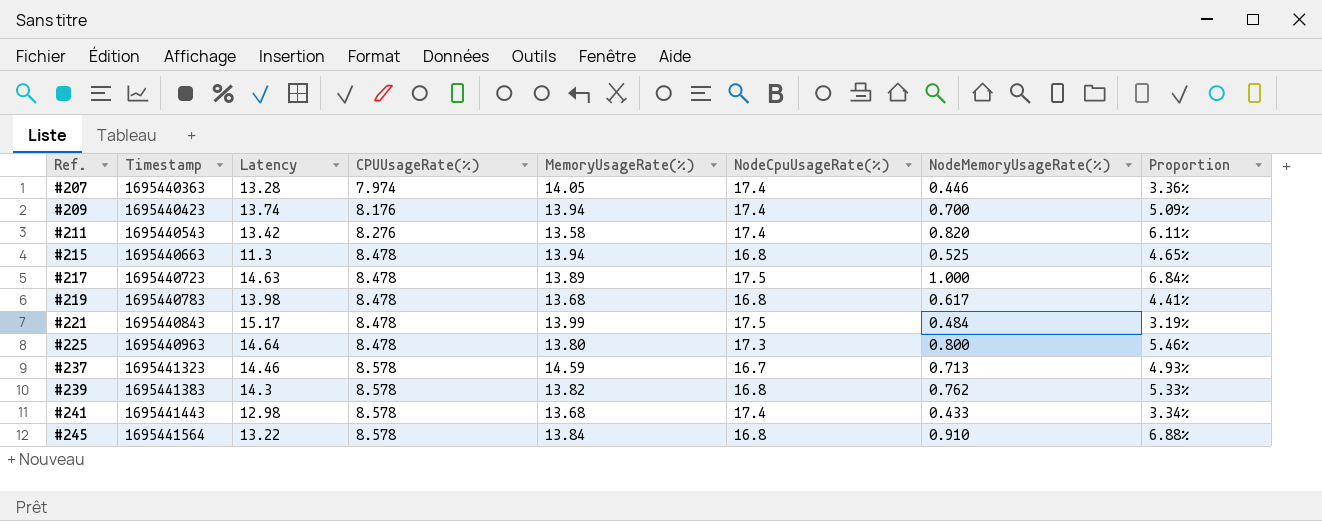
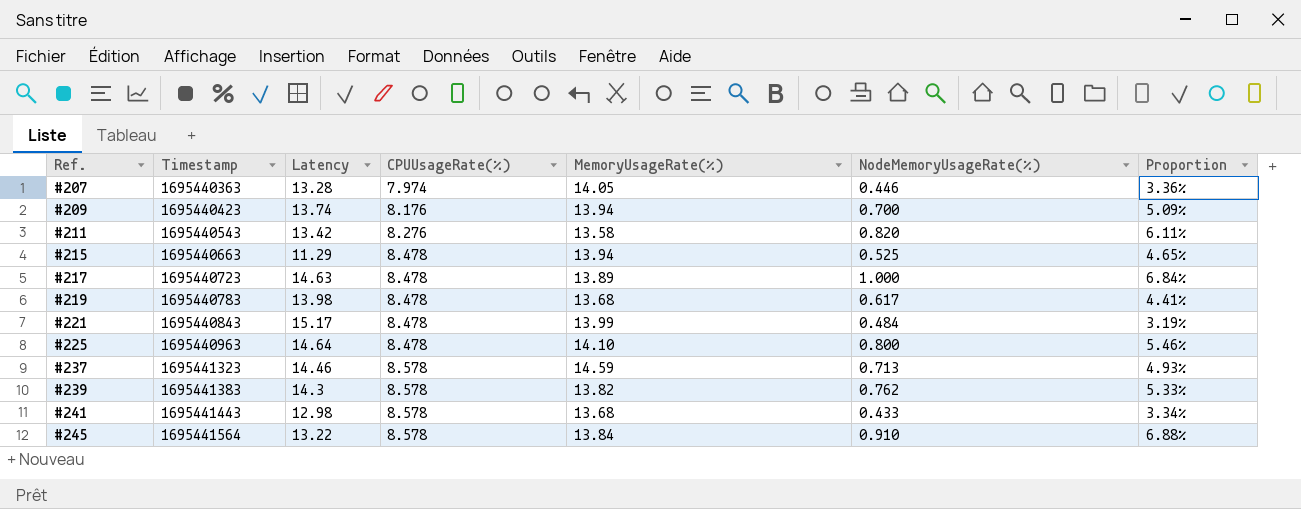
column NodeCpuUsageRate(%) | position: 6 -> none
#215 | Latency: 11.3 -> 11.29
#225 | MemoryUsageRate(%): 13.80 -> 14.10

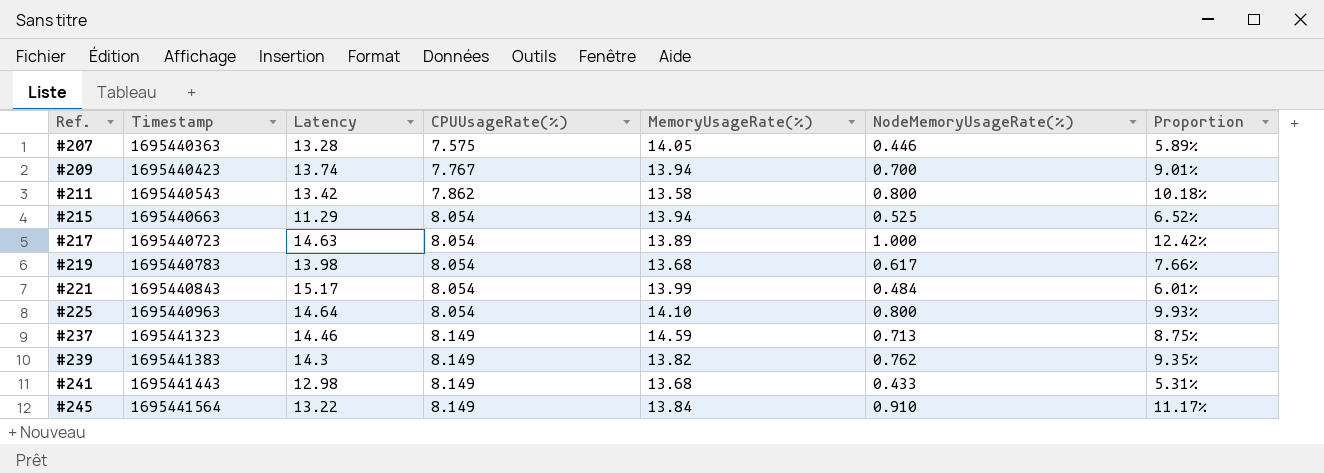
column Proportion | formula: [NodeMemoryUsageRate(%)] / [Latency] -> [NodeMemoryUsageRate(%)] / [CPUUsageRate(%)]
#207 | CPUUsageRate(%): 7.974 -> 7.575
#209 | CPUUsageRate(%): 8.176 -> 7.767
#211 | CPUUsageRate(%): 8.276 -> 7.862
#211 | NodeMemoryUsageRate(%): 0.820 -> 0.800
#215 | CPUUsageRate(%): 8.478 -> 8.054
#217 | CPUUsageRate(%): 8.478 -> 8.054
#219 | CPUUsageRate(%): 8.478 -> 8.054
#221 | CPUUsageRate(%): 8.478 -> 8.054
#225 | CPUUsageRate(%): 8.478 -> 8.054
#237 | CPUUsageRate(%): 8.578 -> 8.149
#239 | CPUUsageRate(%): 8.578 -> 8.149
#241 | CPUUsageRate(%): 8.578 -> 8.149
#245 | CPUUsageRate(%): 8.578 -> 8.149

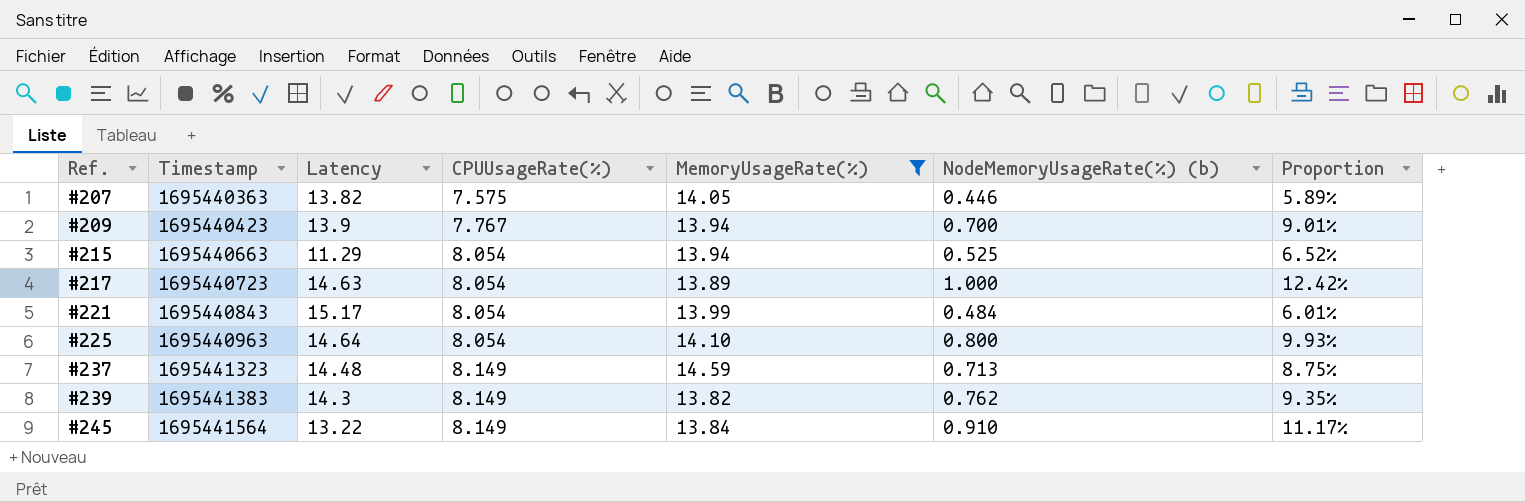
filter: none -> MemoryUsageRate(%) >= 13.82
column name: NodeMemoryUsageRate(%) -> NodeMemoryUsageRate(%) (b)
#207 | Latency: 13.28 -> 13.82
#209 | Latency: 13.74 -> 13.9
#237 | Latency: 14.46 -> 14.48

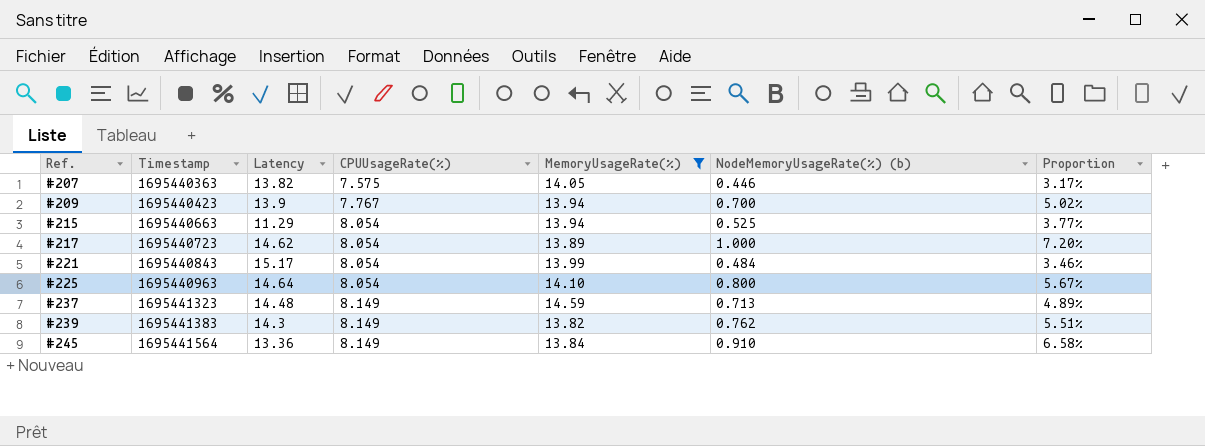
column Proportion | formula: [NodeMemoryUsageRate(%) (b)] / [CPUUsageRate(%)] -> [NodeMemoryUsageRate(%) (b)] / [MemoryUsageRate(%)]
#217 | Latency: 14.63 -> 14.62
#245 | Latency: 13.22 -> 13.36

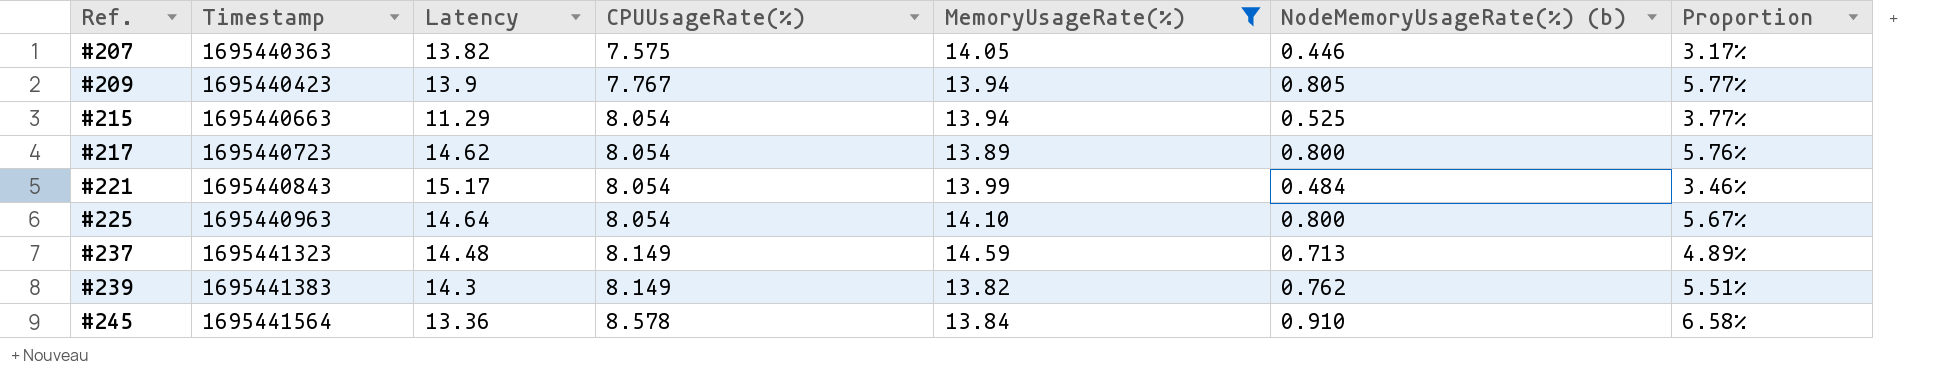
#209 | NodeMemoryUsageRate(%) (b): 0.700 -> 0.805
#209 | Proportion: 5.02% -> 5.77%
#217 | NodeMemoryUsageRate(%) (b): 1.000 -> 0.800
#217 | Proportion: 7.20% -> 5.76%
#245 | CPUUsageRate(%): 8.149 -> 8.578

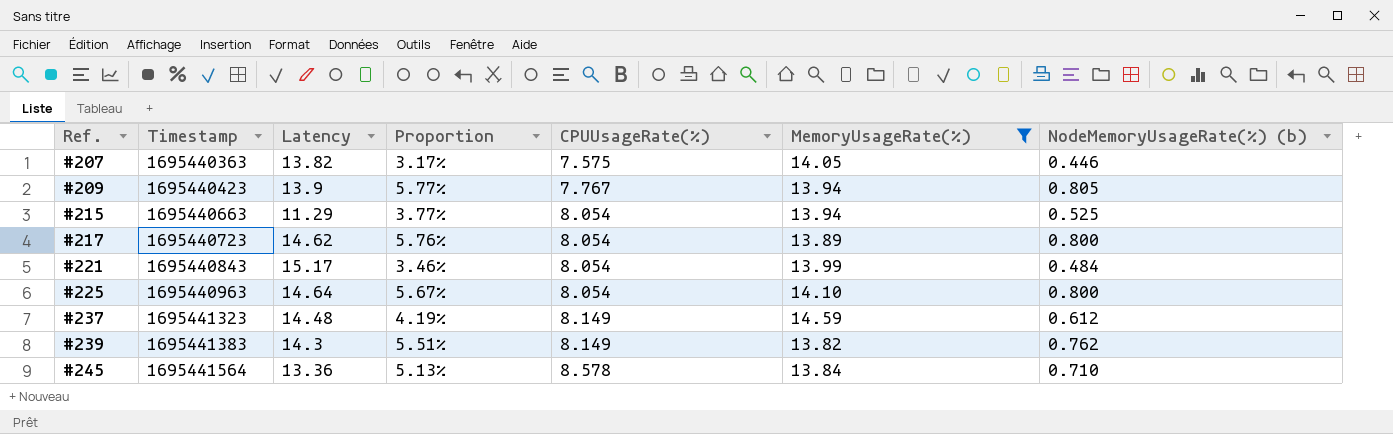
column Proportion | position: 7 -> 4
#237 | Proportion: 4.89% -> 4.19%
#237 | NodeMemoryUsageRate(%) (b): 0.713 -> 0.612
#245 | Proportion: 6.58% -> 5.13%
#245 | NodeMemoryUsageRate(%) (b): 0.910 -> 0.710

